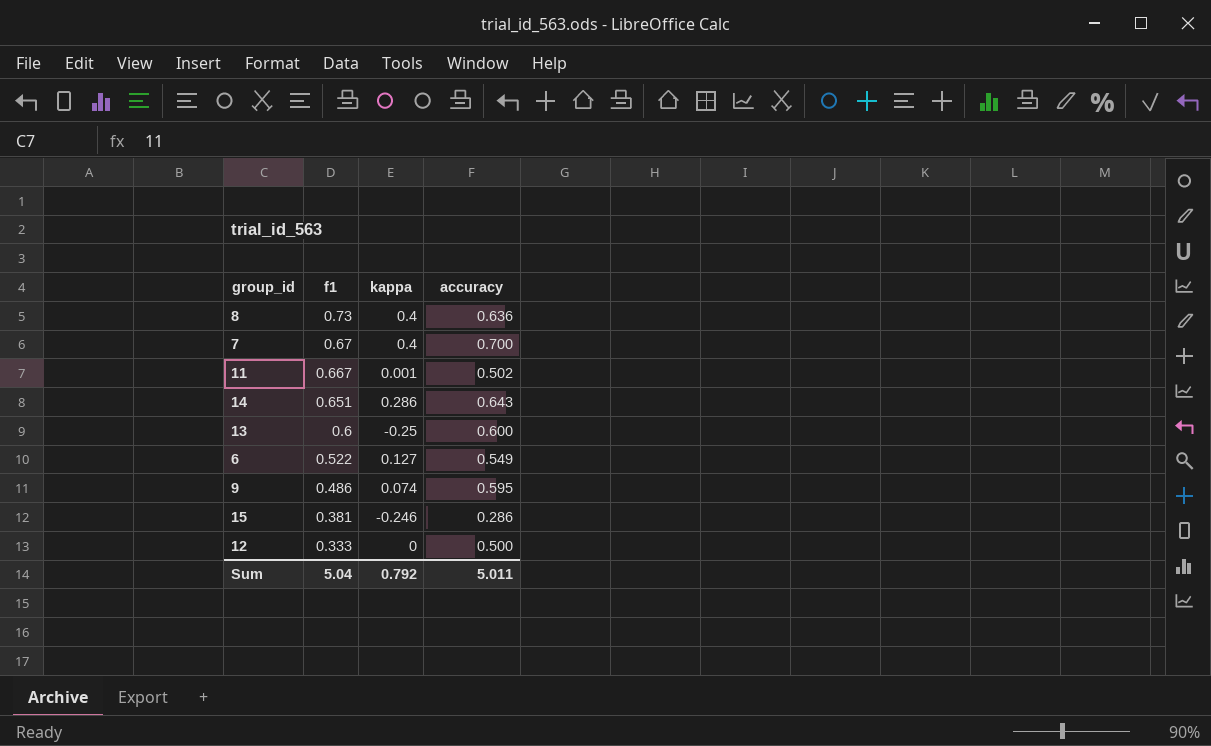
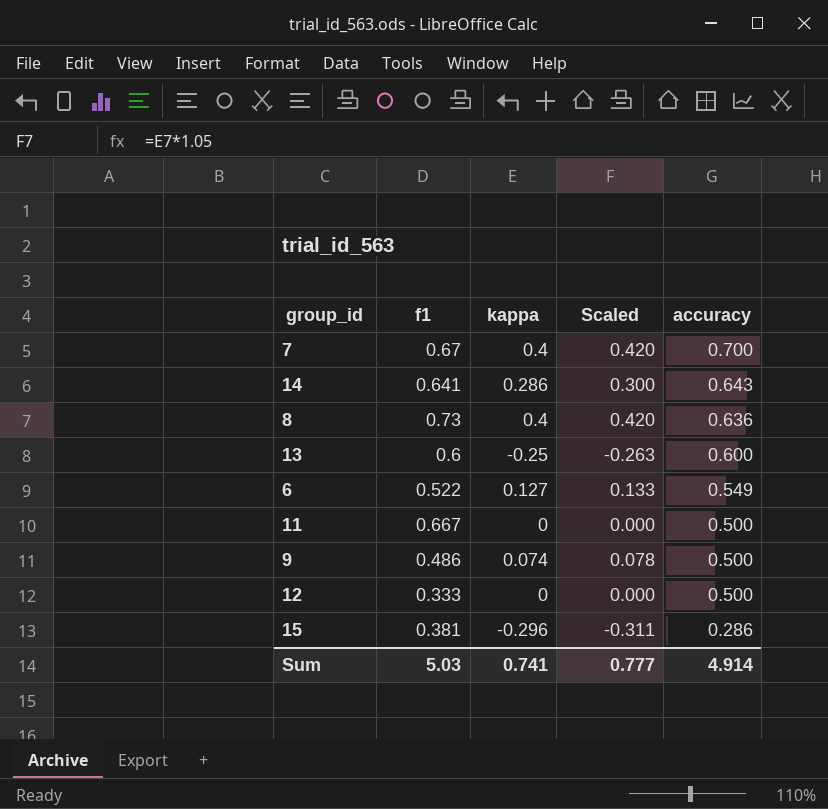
row order: f1 descending -> accuracy descending
column Scaled | formula: none -> [kappa] * 1.05
14 | f1: 0.651 -> 0.641
11 | kappa: 0.001 -> 0
11 | accuracy: 0.502 -> 0.500
9 | accuracy: 0.595 -> 0.500
15 | kappa: -0.246 -> -0.296
Sum | f1: 5.04 -> 5.03
Sum | kappa: 0.792 -> 0.741
Sum | accuracy: 5.011 -> 4.914

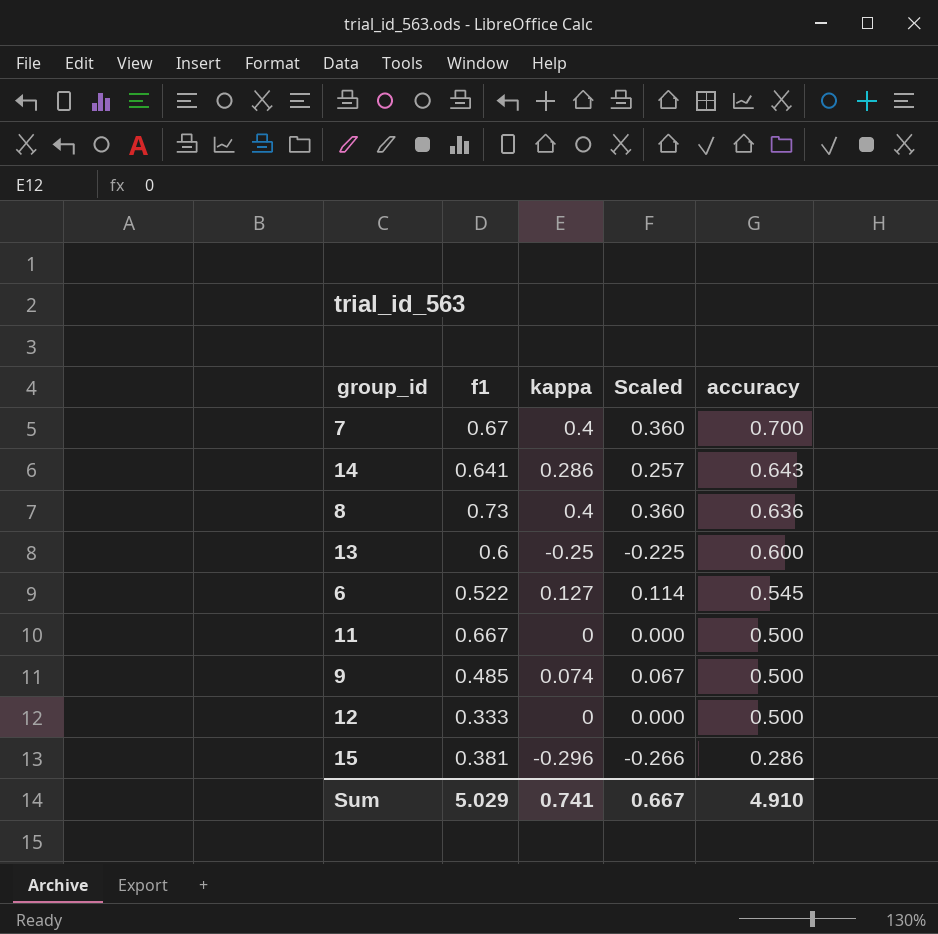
column Scaled | formula: [kappa] * 1.05 -> [kappa] * 0.9
6 | accuracy: 0.549 -> 0.545
9 | f1: 0.486 -> 0.485
Sum | f1: 5.03 -> 5.029
Sum | Scaled: 0.777 -> 0.667
Sum | accuracy: 4.914 -> 4.910

